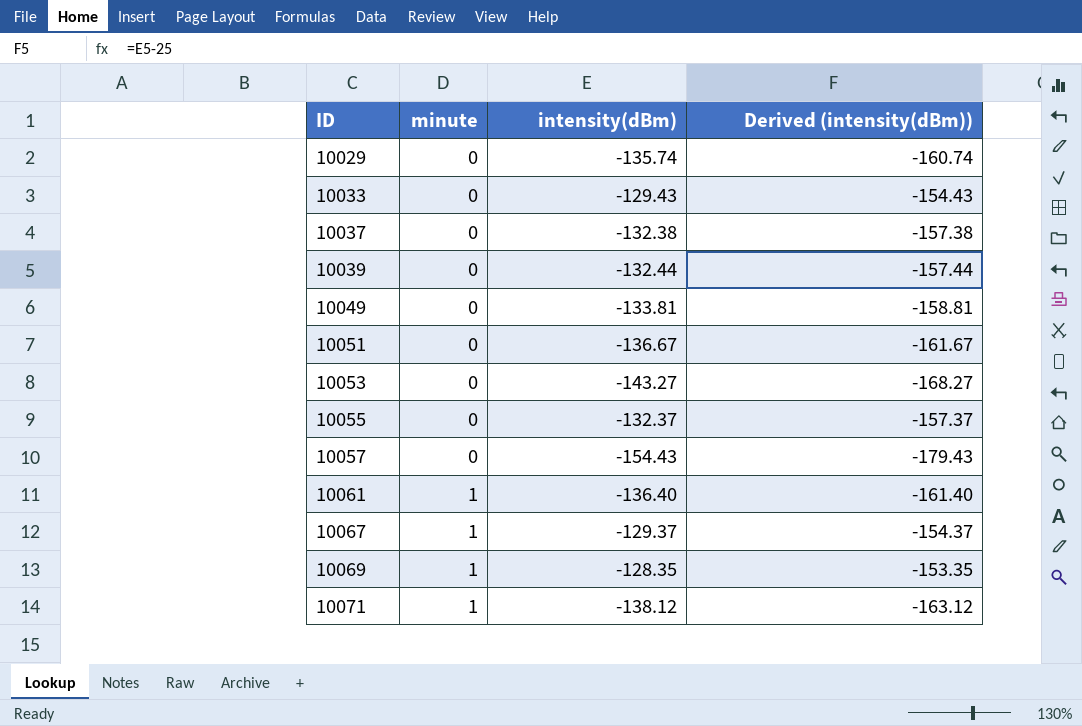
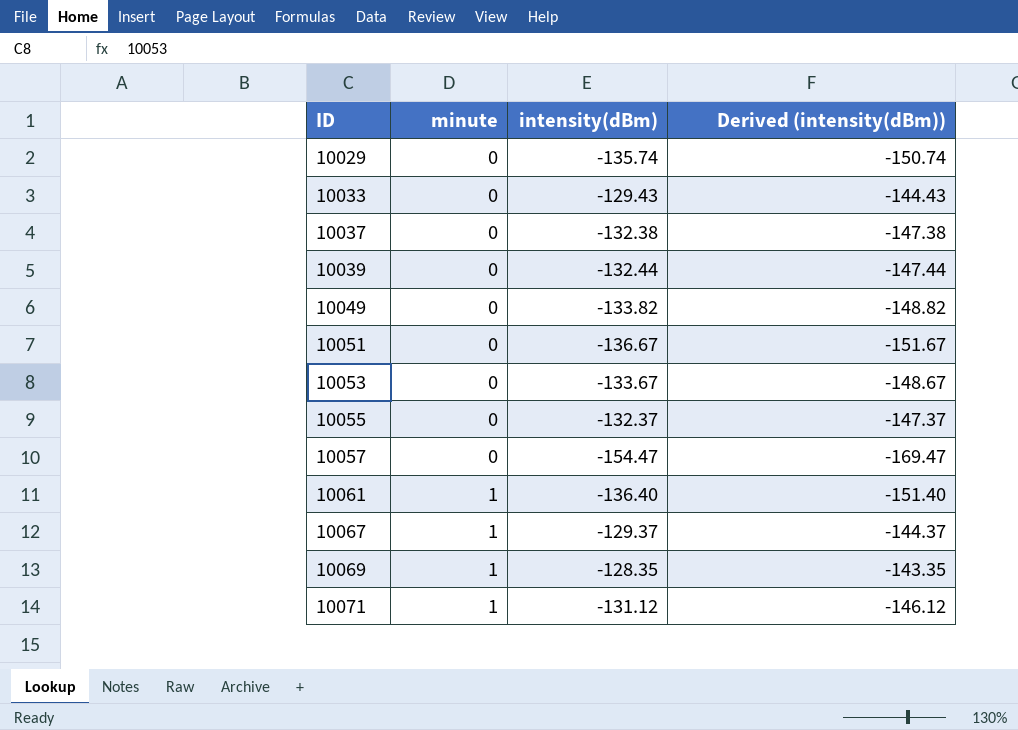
column Derived (intensity(dBm)) | formula: [intensity(dBm)] - 25 -> [intensity(dBm)] - 15
10049 | intensity(dBm): -133.81 -> -133.82
10053 | intensity(dBm): -143.27 -> -133.67
10057 | intensity(dBm): -154.43 -> -154.47
10071 | intensity(dBm): -138.12 -> -131.12

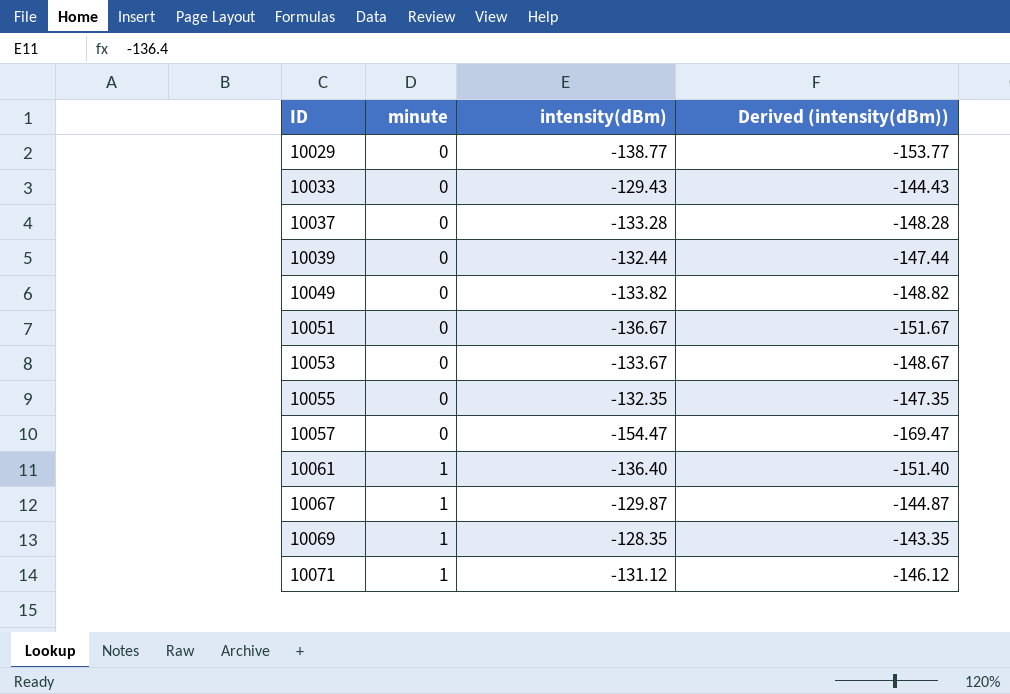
10029 | intensity(dBm): -135.74 -> -138.77
10029 | Derived (intensity(dBm)): -150.74 -> -153.77
10037 | intensity(dBm): -132.38 -> -133.28
10037 | Derived (intensity(dBm)): -147.38 -> -148.28
10055 | intensity(dBm): -132.37 -> -132.35
10055 | Derived (intensity(dBm)): -147.37 -> -147.35
10067 | intensity(dBm): -129.37 -> -129.87
10067 | Derived (intensity(dBm)): -144.37 -> -144.87

